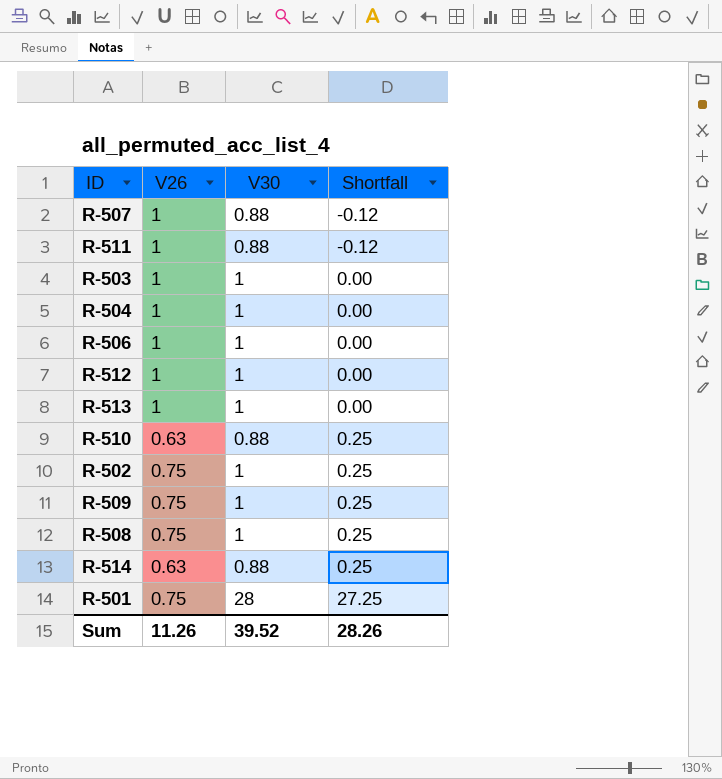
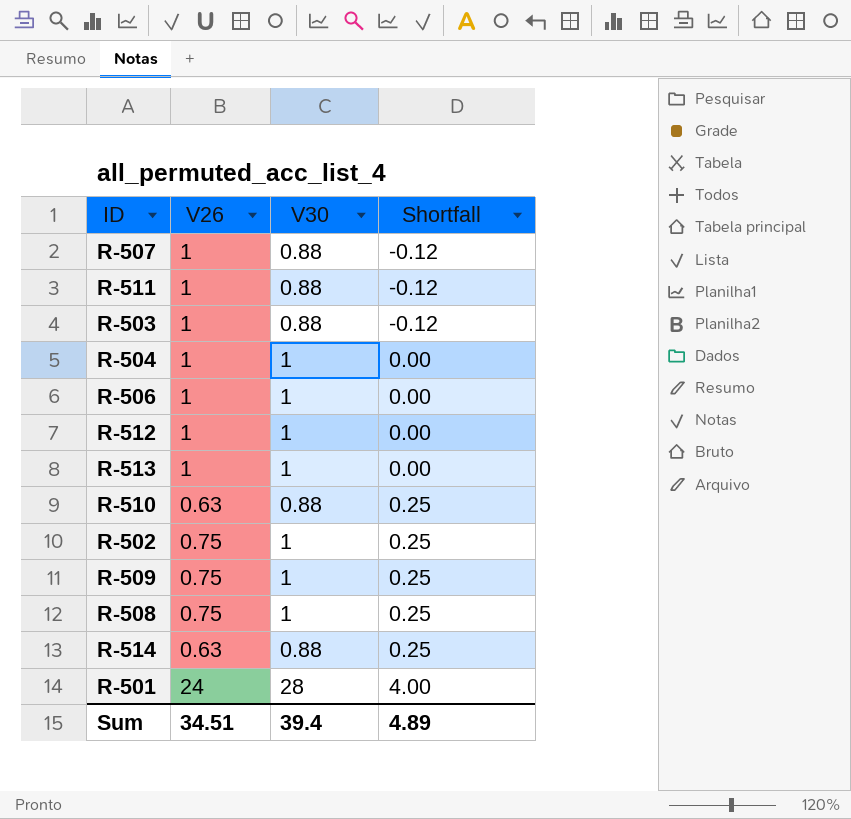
R-503 | V30: 1 -> 0.88
R-503 | Shortfall: 0.00 -> -0.12
R-501 | V26: 0.75 -> 24
R-501 | Shortfall: 27.25 -> 4.00
Sum | V26: 11.26 -> 34.51
Sum | V30: 39.52 -> 39.4
Sum | Shortfall: 28.26 -> 4.89

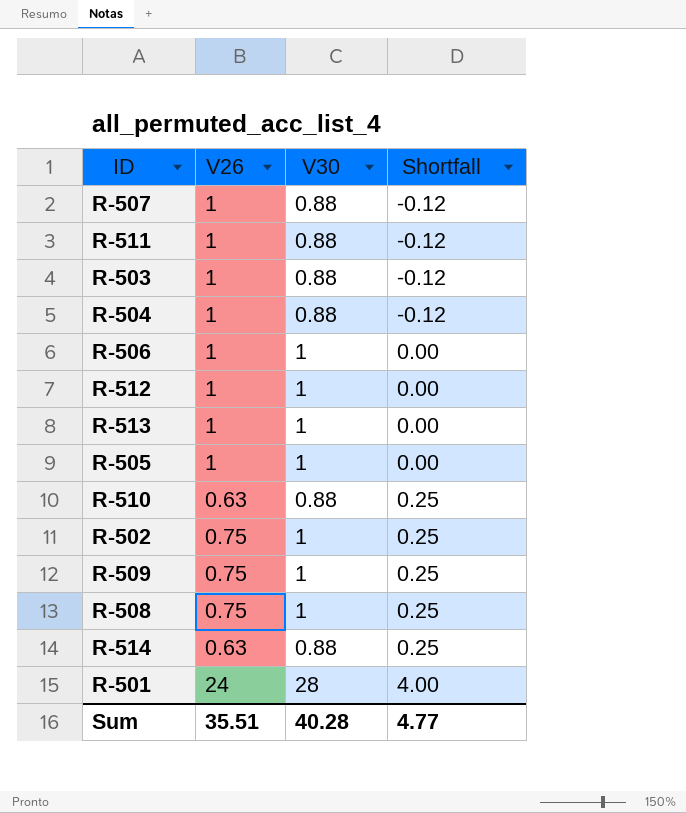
R-504 | V30: 1 -> 0.88
R-504 | Shortfall: 0.00 -> -0.12
row R-505: none -> 1 | 1 | 0.00
Sum | V26: 34.51 -> 35.51
Sum | V30: 39.4 -> 40.28
Sum | Shortfall: 4.89 -> 4.77

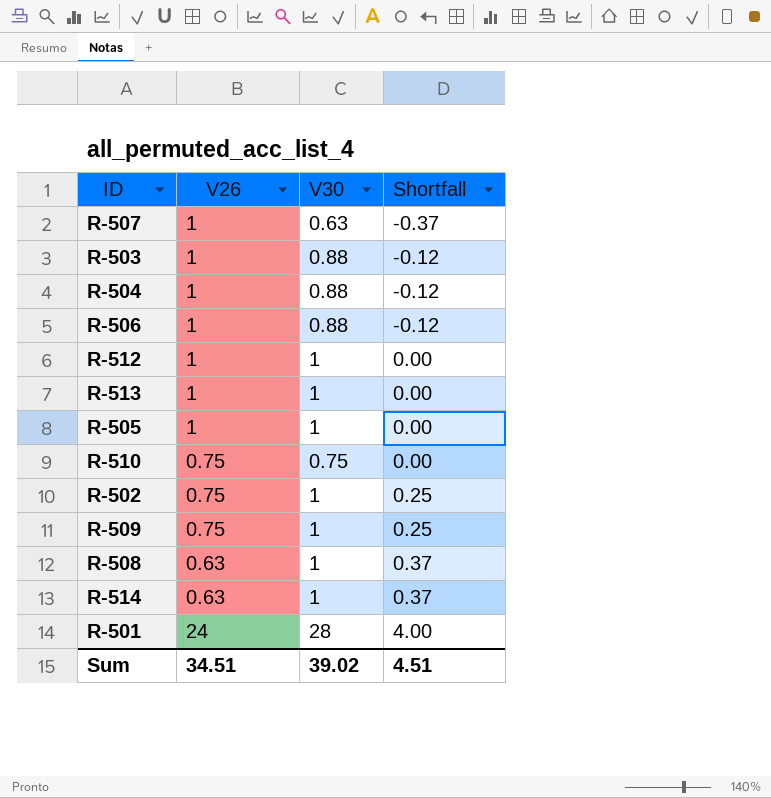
row R-511: 1 | 0.88 | -0.12 -> none
R-507 | V30: 0.88 -> 0.63
R-507 | Shortfall: -0.12 -> -0.37
R-506 | V30: 1 -> 0.88
R-506 | Shortfall: 0.00 -> -0.12
R-510 | V26: 0.63 -> 0.75
R-510 | V30: 0.88 -> 0.75
R-510 | Shortfall: 0.25 -> 0.00
R-508 | V26: 0.75 -> 0.63
R-508 | Shortfall: 0.25 -> 0.37
R-514 | V30: 0.88 -> 1
R-514 | Shortfall: 0.25 -> 0.37
Sum | V26: 35.51 -> 34.51
Sum | V30: 40.28 -> 39.02
Sum | Shortfall: 4.77 -> 4.51

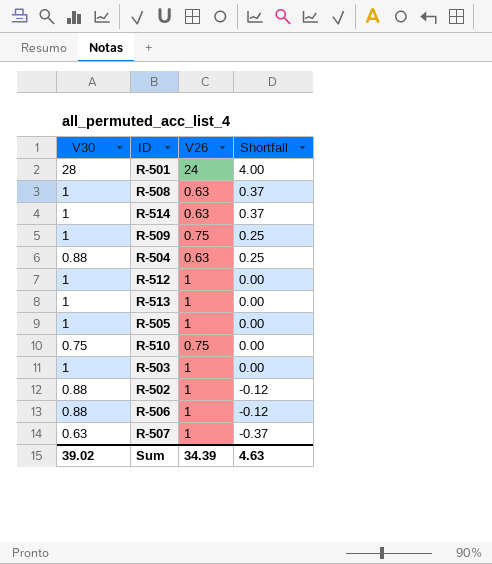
row order: Shortfall ascending -> Shortfall descending
column V30 | position: 3 -> 1
R-504 | V26: 1 -> 0.63
R-504 | Shortfall: -0.12 -> 0.25
R-503 | V30: 0.88 -> 1
R-503 | Shortfall: -0.12 -> 0.00
R-502 | V30: 1 -> 0.88
R-502 | V26: 0.75 -> 1
R-502 | Shortfall: 0.25 -> -0.12
Sum | V26: 34.51 -> 34.39
Sum | Shortfall: 4.51 -> 4.63

